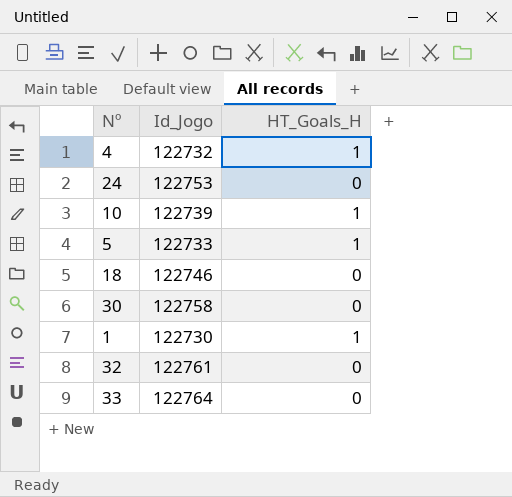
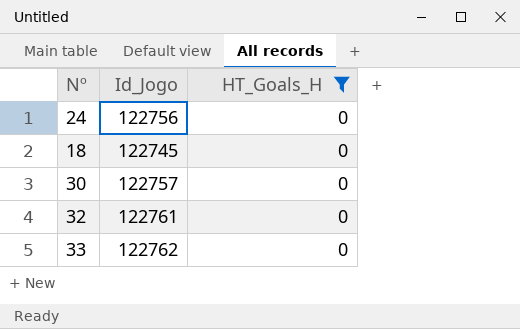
filter: none -> HT_Goals_H = 0
24 | Id_Jogo: 122753 -> 122756
18 | Id_Jogo: 122746 -> 122745
30 | Id_Jogo: 122758 -> 122757
33 | Id_Jogo: 122764 -> 122762

